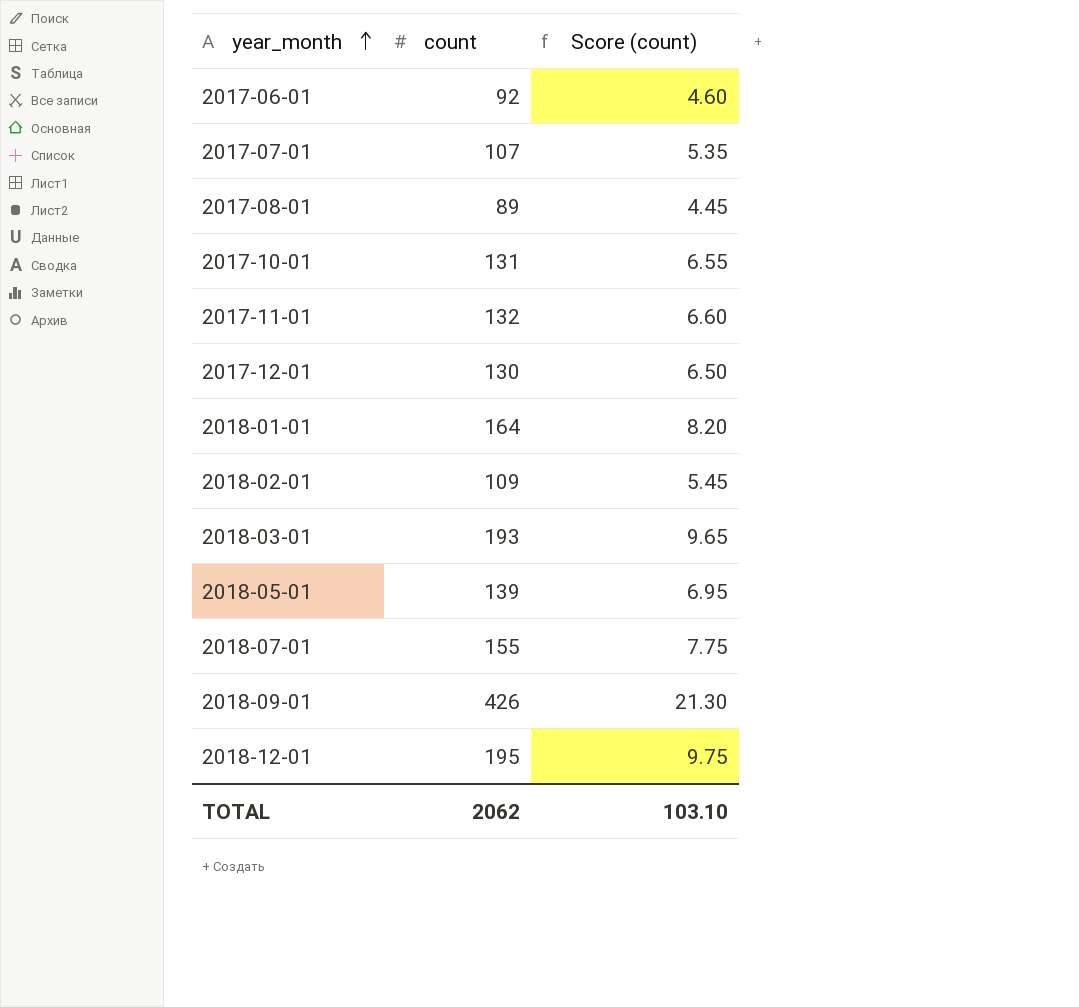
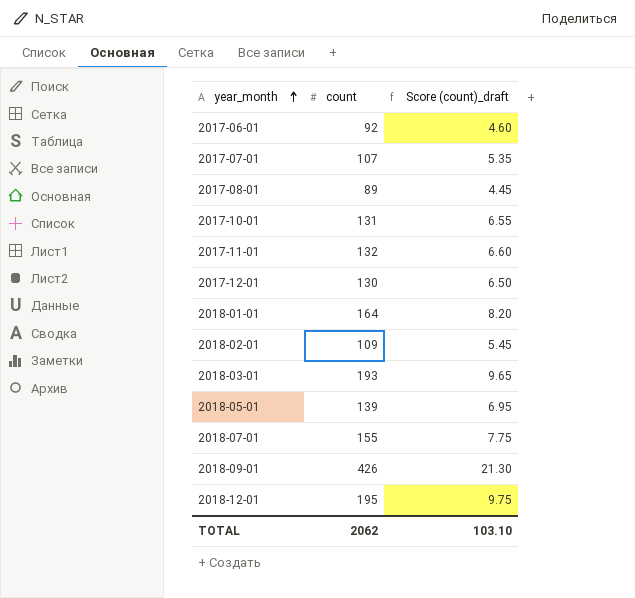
column name: Score (count) -> Score (count)_draft

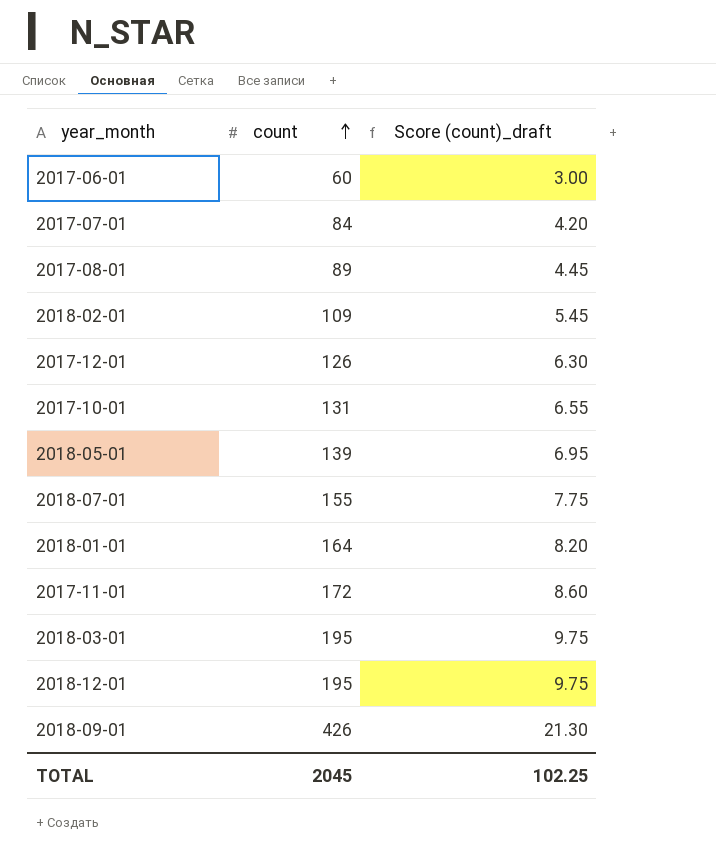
row order: year_month ascending -> count ascending
2017-06-01 | count: 92 -> 60
2017-06-01 | Score (count)_draft: 4.60 -> 3.00
2017-07-01 | count: 107 -> 84
2017-07-01 | Score (count)_draft: 5.35 -> 4.20
2017-12-01 | count: 130 -> 126
2017-12-01 | Score (count)_draft: 6.50 -> 6.30
2017-11-01 | count: 132 -> 172
2017-11-01 | Score (count)_draft: 6.60 -> 8.60
2018-03-01 | count: 193 -> 195
2018-03-01 | Score (count)_draft: 9.65 -> 9.75
TOTAL | count: 2062 -> 2045
TOTAL | Score (count)_draft: 103.10 -> 102.25

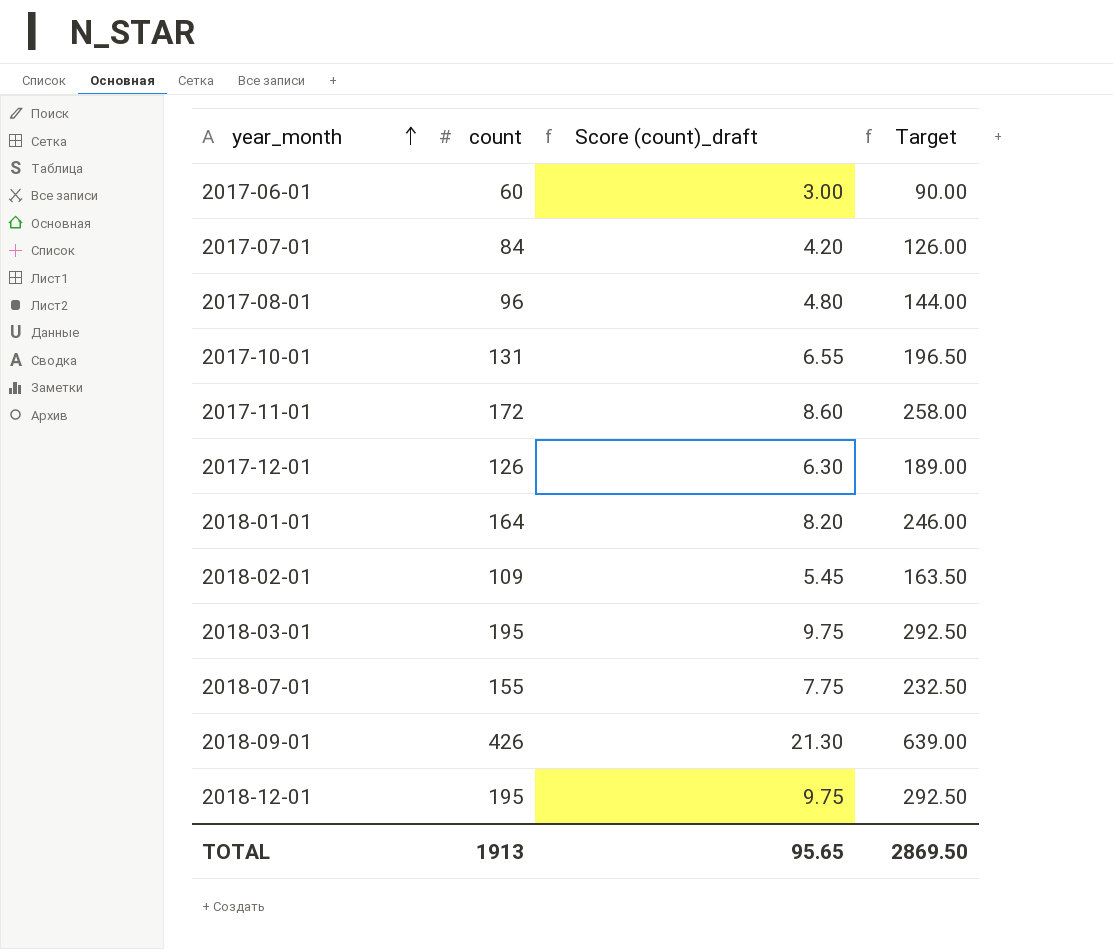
row order: count ascending -> year_month ascending
column Target | formula: none -> [count] * 1.5
row 2018-05-01: 139 | 6.95 -> none
2017-08-01 | count: 89 -> 96
2017-08-01 | Score (count)_draft: 4.45 -> 4.80
TOTAL | count: 2045 -> 1913
TOTAL | Score (count)_draft: 102.25 -> 95.65

